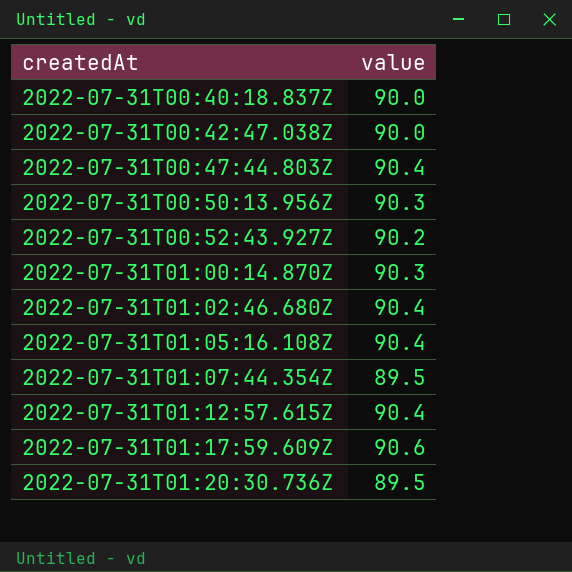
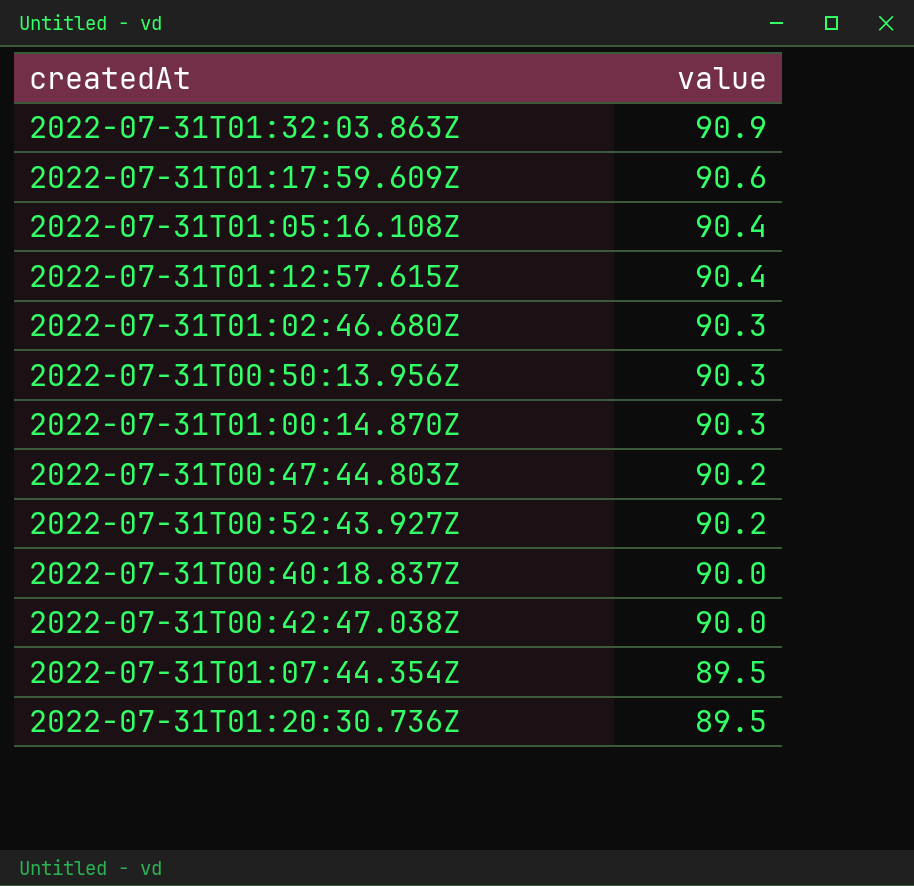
row order: createdAt ascending -> value descending
row 2022-07-31T01:32:03.863Z: none -> 90.9
2022-07-31T01:02:46.680Z | value: 90.4 -> 90.3
2022-07-31T00:47:44.803Z | value: 90.4 -> 90.2

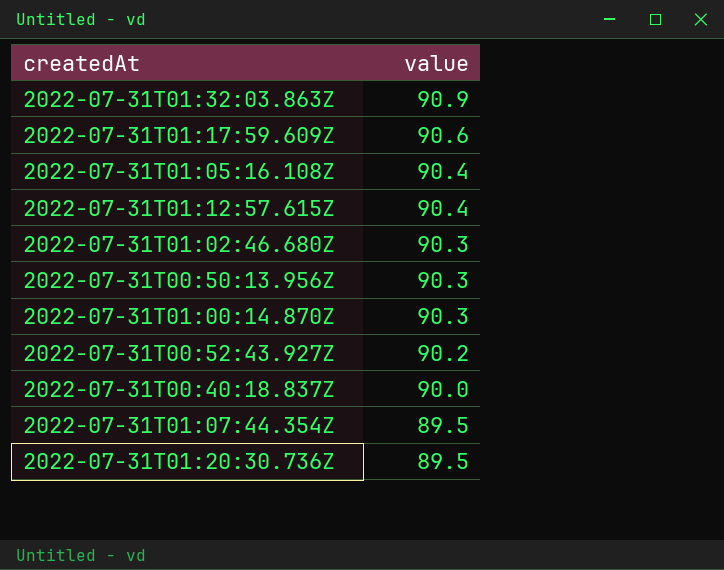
row 2022-07-31T00:47:44.803Z: 90.2 -> none
row 2022-07-31T00:42:47.038Z: 90.0 -> none

